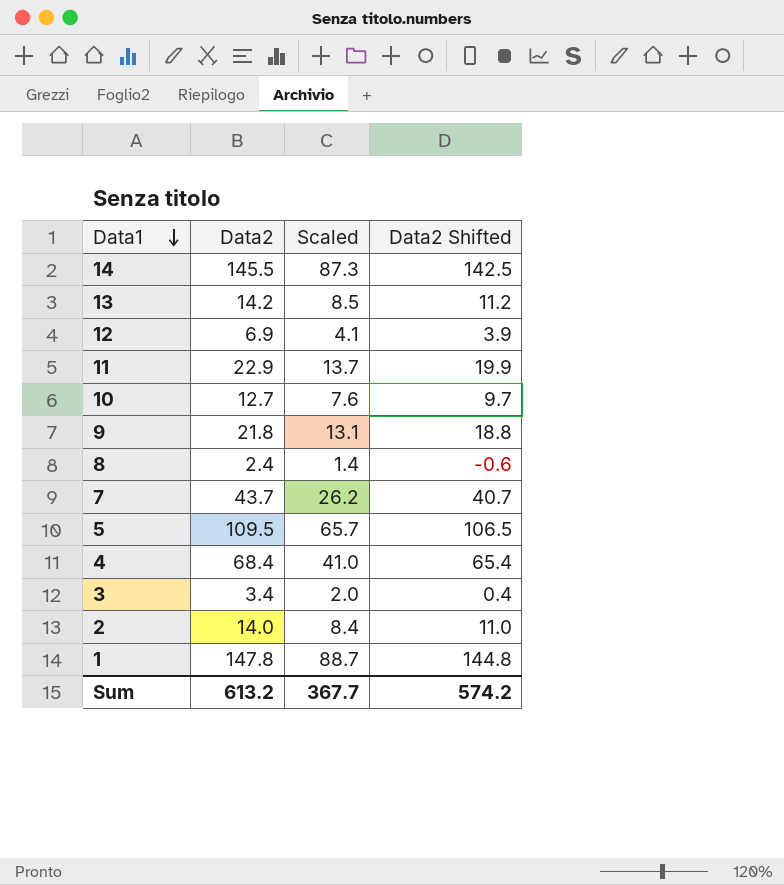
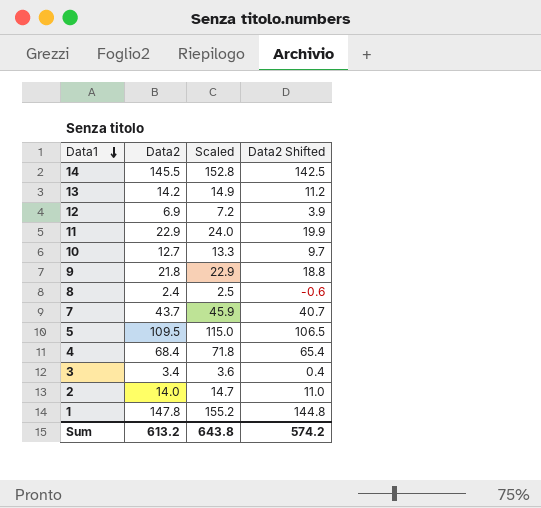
column Scaled | formula: [Data2] * 0.6 -> [Data2] * 1.05
Sum | Scaled: 367.7 -> 643.8

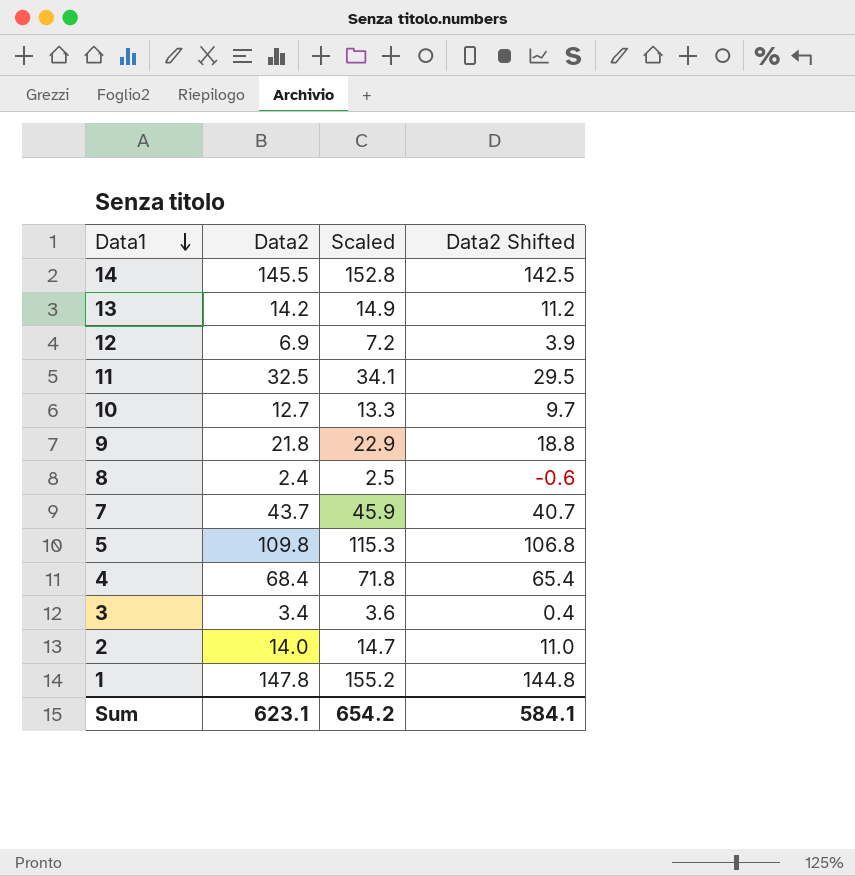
11 | Data2: 22.9 -> 32.5
11 | Scaled: 24.0 -> 34.1
11 | Data2 Shifted: 19.9 -> 29.5
5 | Data2: 109.5 -> 109.8
5 | Scaled: 115.0 -> 115.3
5 | Data2 Shifted: 106.5 -> 106.8
Sum | Data2: 613.2 -> 623.1
Sum | Scaled: 643.8 -> 654.2
Sum | Data2 Shifted: 574.2 -> 584.1

